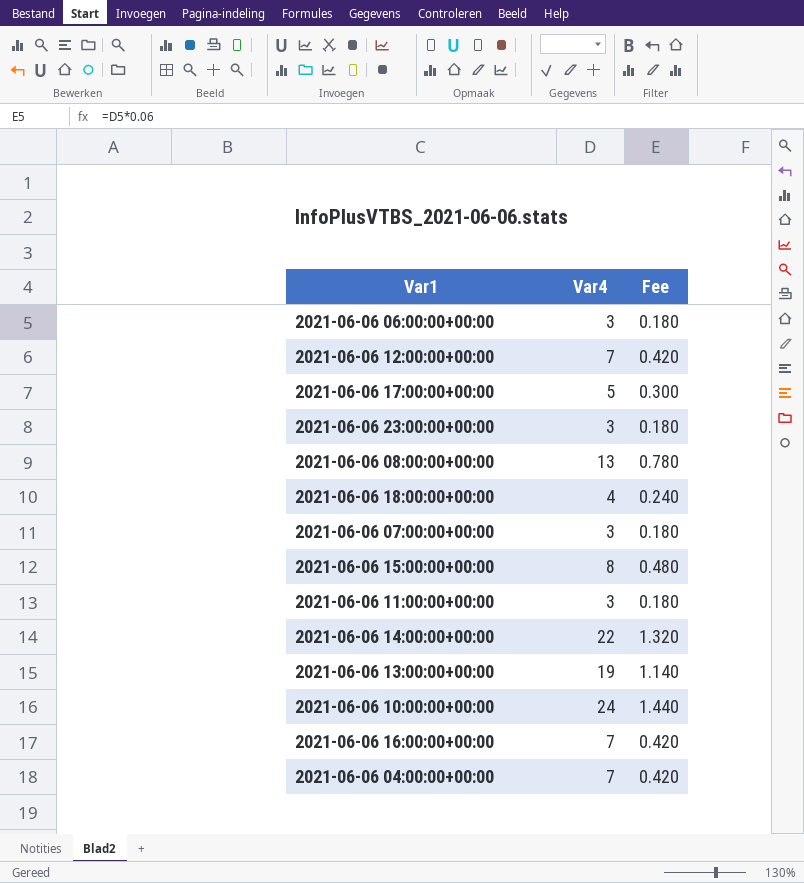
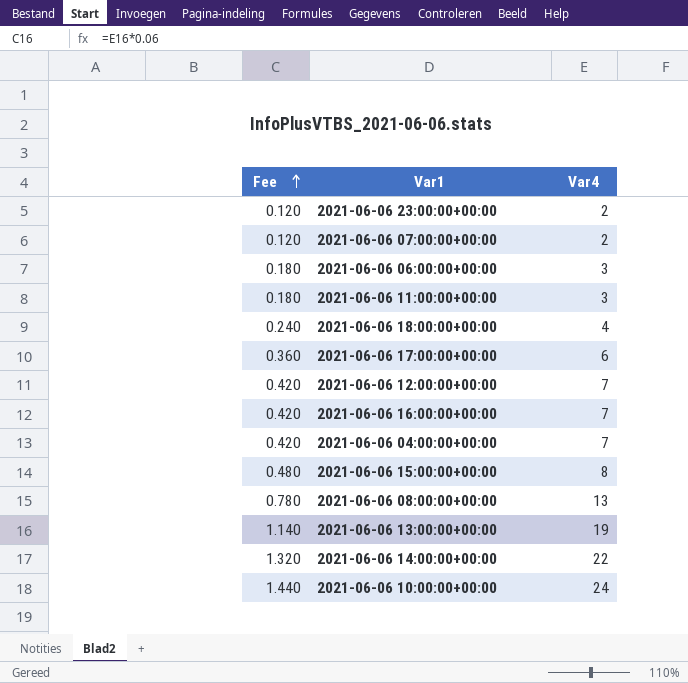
row order: none -> Fee ascending
column Fee | position: 3 -> 1
2021-06-06 23:00:00+00:00 | Fee: 0.180 -> 0.120
2021-06-06 23:00:00+00:00 | Var4: 3 -> 2
2021-06-06 07:00:00+00:00 | Fee: 0.180 -> 0.120
2021-06-06 07:00:00+00:00 | Var4: 3 -> 2
2021-06-06 17:00:00+00:00 | Fee: 0.300 -> 0.360
2021-06-06 17:00:00+00:00 | Var4: 5 -> 6

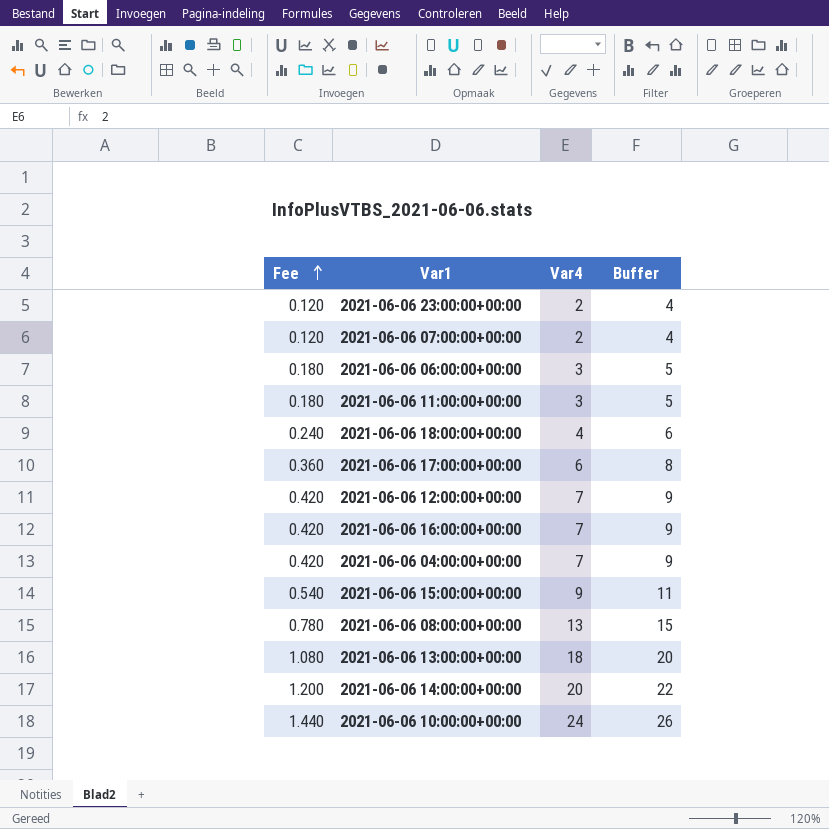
column Buffer | formula: none -> [Var4] + 2
2021-06-06 15:00:00+00:00 | Fee: 0.480 -> 0.540
2021-06-06 15:00:00+00:00 | Var4: 8 -> 9
2021-06-06 13:00:00+00:00 | Fee: 1.140 -> 1.080
2021-06-06 13:00:00+00:00 | Var4: 19 -> 18
2021-06-06 14:00:00+00:00 | Fee: 1.320 -> 1.200
2021-06-06 14:00:00+00:00 | Var4: 22 -> 20

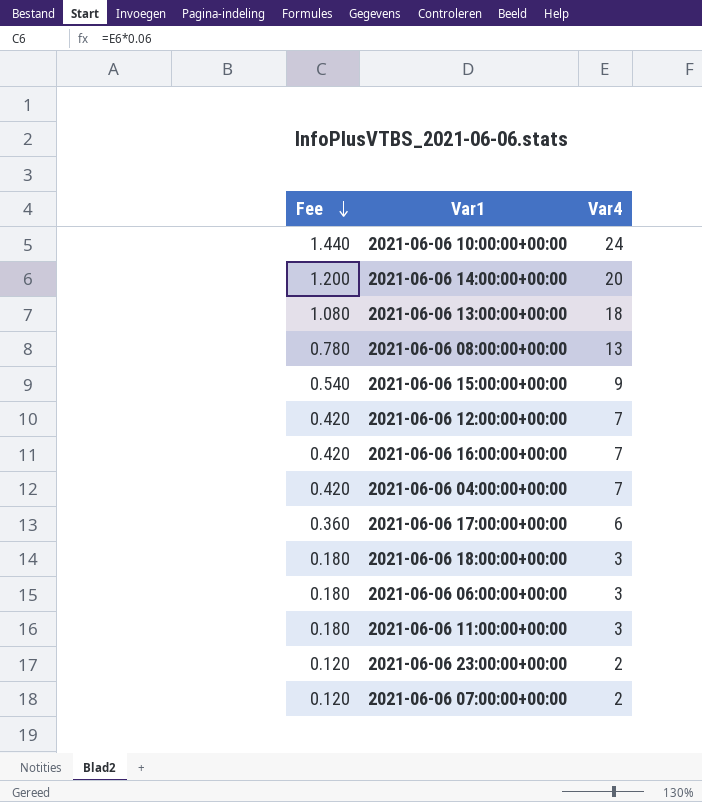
row order: Fee ascending -> Fee descending
column Buffer | formula: [Var4] + 2 -> none
2021-06-06 18:00:00+00:00 | Fee: 0.240 -> 0.180
2021-06-06 18:00:00+00:00 | Var4: 4 -> 3

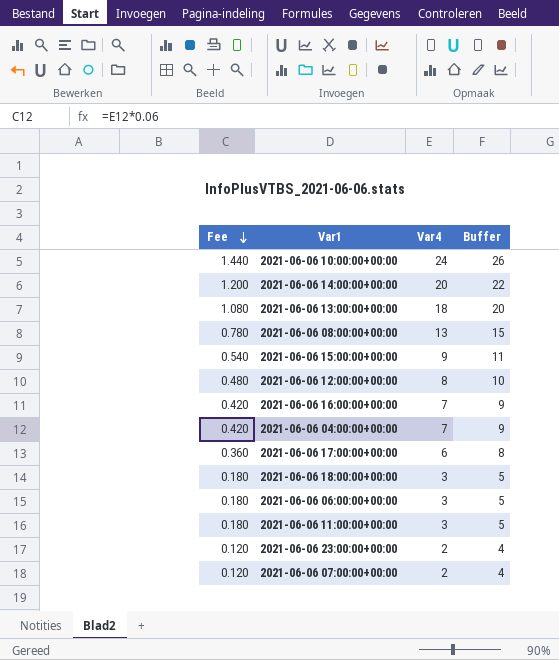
column Buffer | formula: none -> [Var4] + 2
2021-06-06 12:00:00+00:00 | Fee: 0.420 -> 0.480
2021-06-06 12:00:00+00:00 | Var4: 7 -> 8

